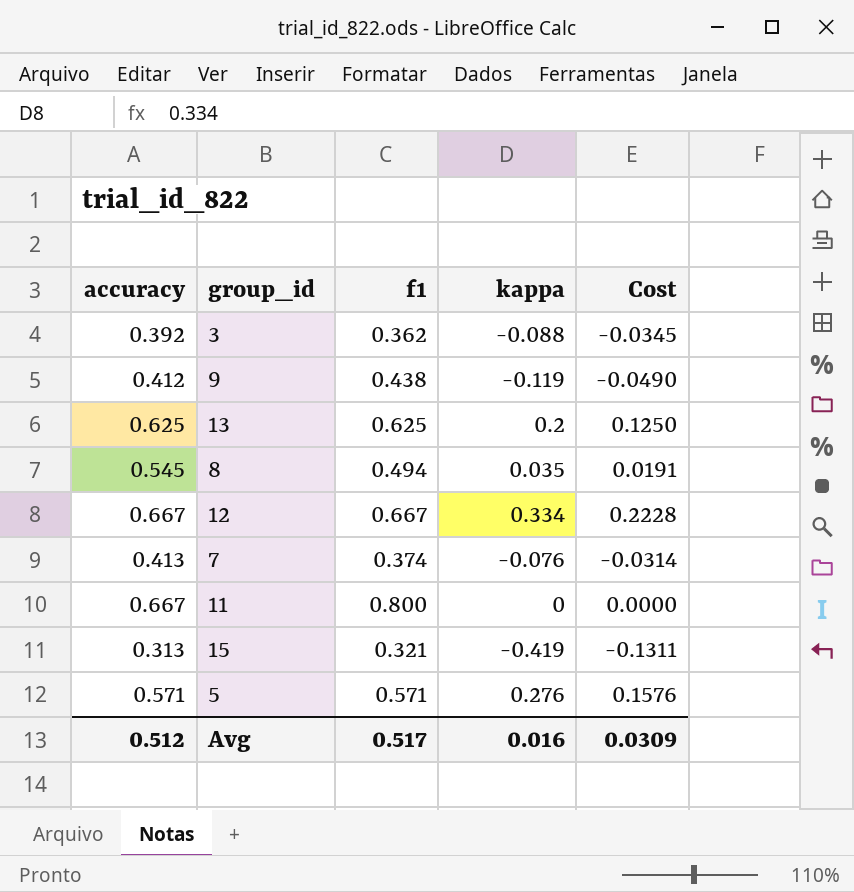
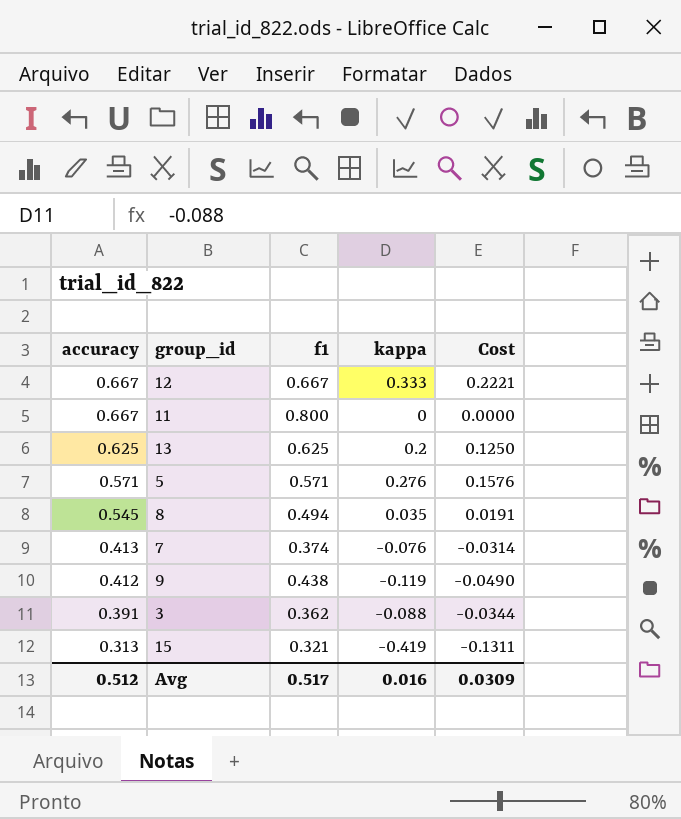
row order: none -> accuracy descending
12 | kappa: 0.334 -> 0.333
12 | Cost: 0.2228 -> 0.2221
3 | accuracy: 0.392 -> 0.391
3 | Cost: -0.0345 -> -0.0344

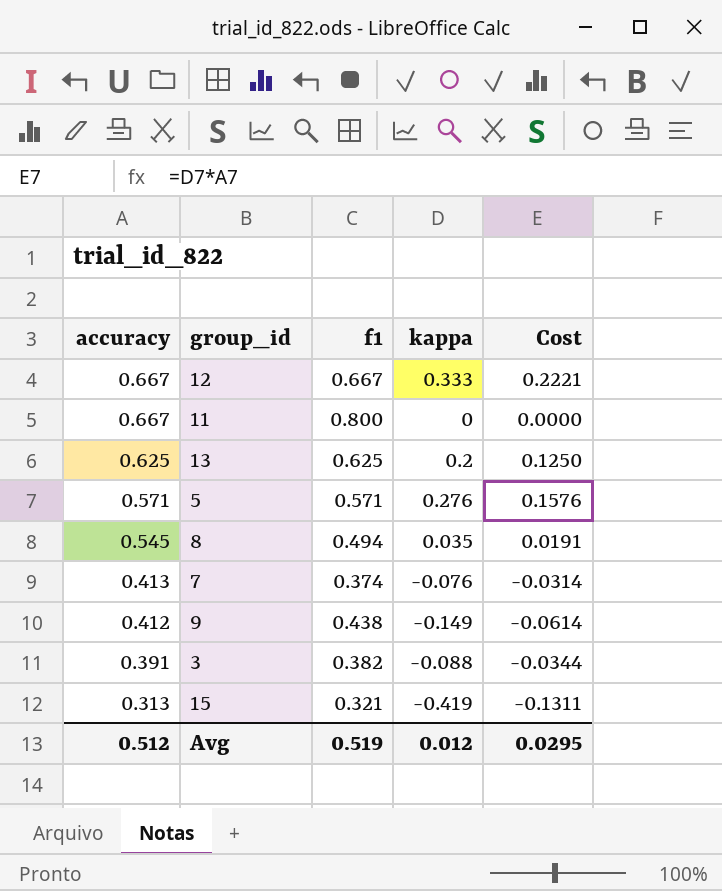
9 | kappa: -0.119 -> -0.149
9 | Cost: -0.0490 -> -0.0614
3 | f1: 0.362 -> 0.382
Avg | f1: 0.517 -> 0.519
Avg | kappa: 0.016 -> 0.012
Avg | Cost: 0.0309 -> 0.0295

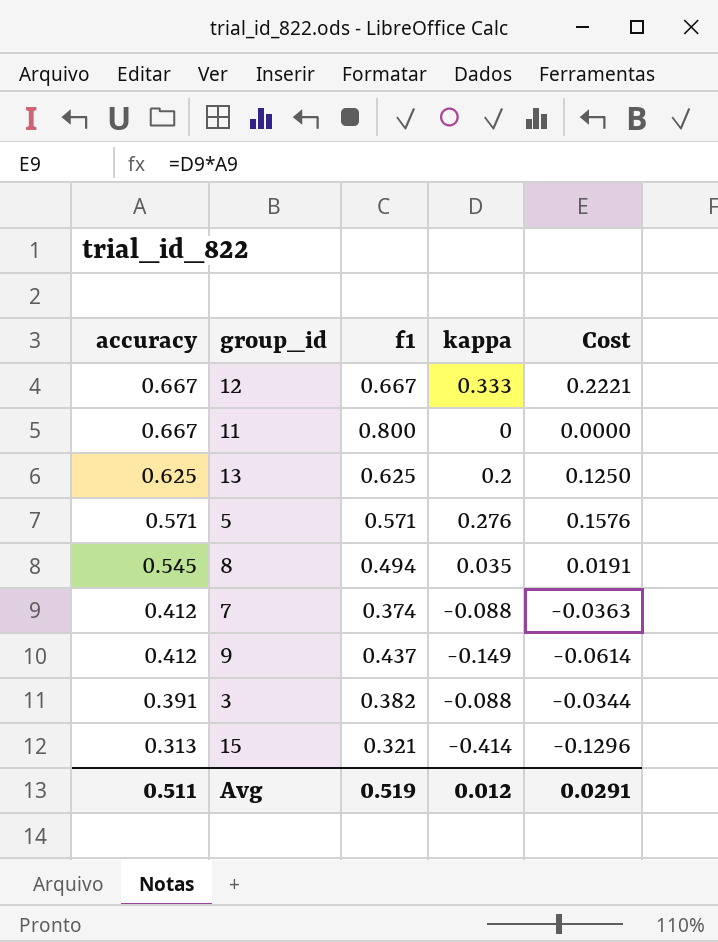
7 | accuracy: 0.413 -> 0.412
7 | kappa: -0.076 -> -0.088
7 | Cost: -0.0314 -> -0.0363
9 | f1: 0.438 -> 0.437
15 | kappa: -0.419 -> -0.414
15 | Cost: -0.1311 -> -0.1296
Avg | accuracy: 0.512 -> 0.511
Avg | Cost: 0.0295 -> 0.0291

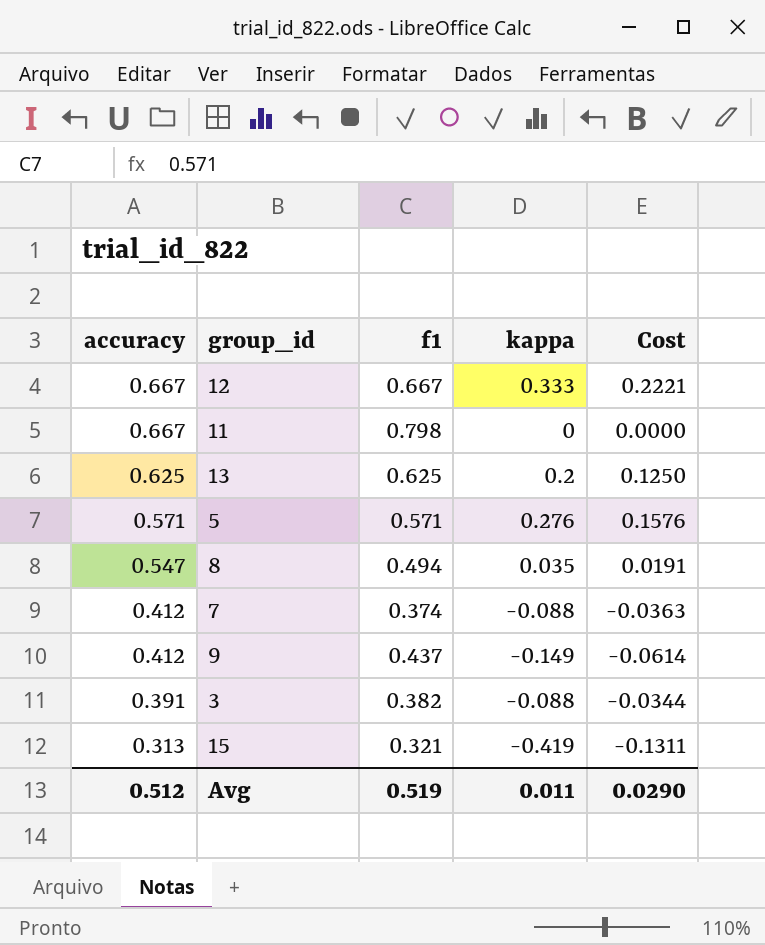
11 | f1: 0.800 -> 0.798
8 | accuracy: 0.545 -> 0.547
15 | kappa: -0.414 -> -0.419
15 | Cost: -0.1296 -> -0.1311
Avg | accuracy: 0.511 -> 0.512
Avg | kappa: 0.012 -> 0.011
Avg | Cost: 0.0291 -> 0.0290

